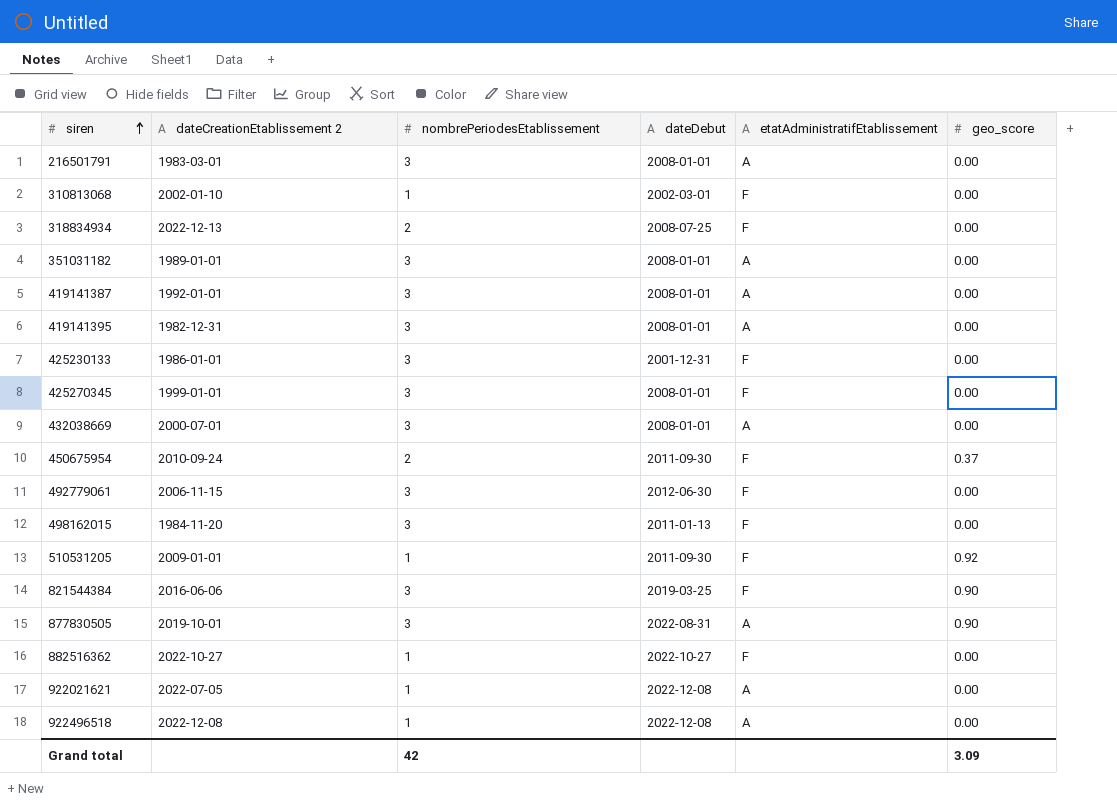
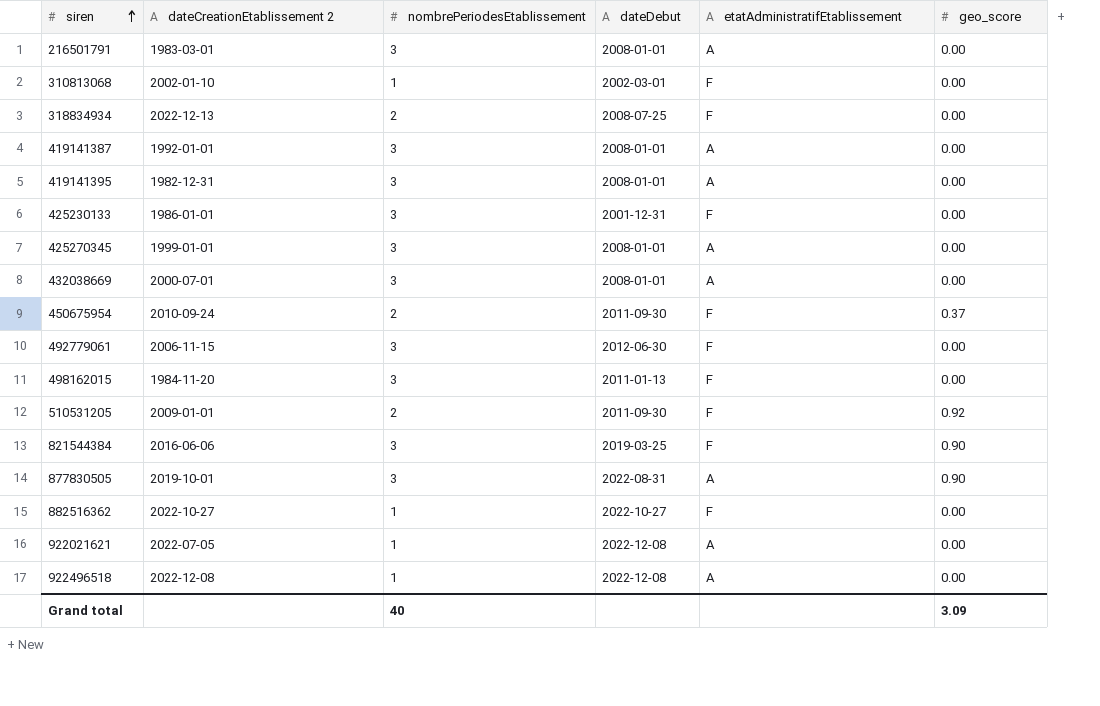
row 351031182: 1989-01-01 | 3 | 2008-01-01 | A | 0.00 -> none
425270345 | etatAdministratifEtablissement: F -> A
510531205 | nombrePeriodesEtablissement: 1 -> 2
Grand total | nombrePeriodesEtablissement: 42 -> 40

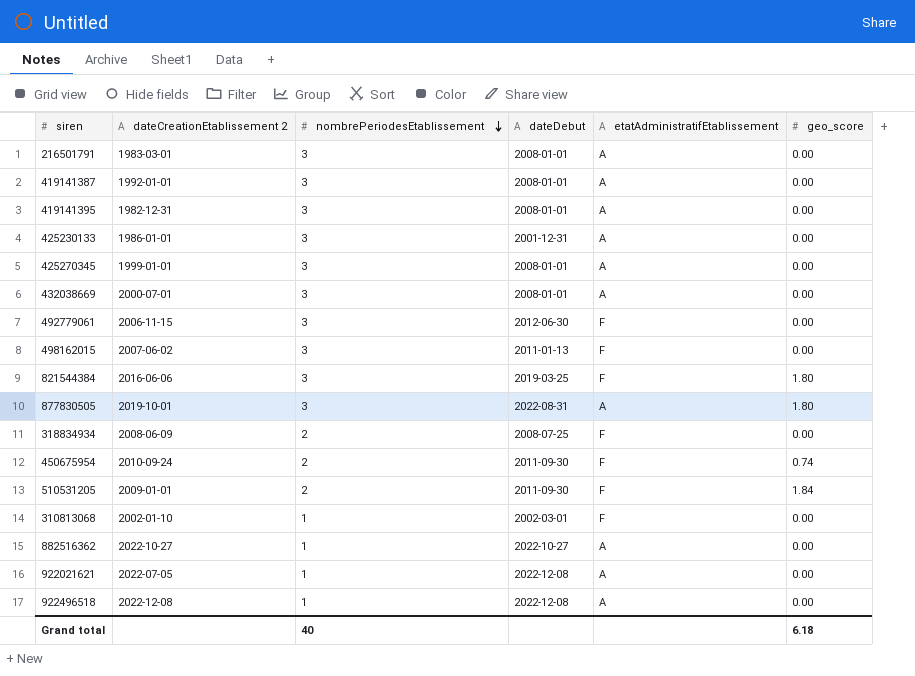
row order: siren ascending -> nombrePeriodesEtablissement descending
425230133 | etatAdministratifEtablissement: F -> A
498162015 | dateCreationEtablissement 2: 1984-11-20 -> 2007-06-02
821544384 | geo_score: 0.90 -> 1.80
877830505 | geo_score: 0.90 -> 1.80
318834934 | dateCreationEtablissement 2: 2022-12-13 -> 2008-06-09
450675954 | geo_score: 0.37 -> 0.74
510531205 | geo_score: 0.92 -> 1.84
882516362 | etatAdministratifEtablissement: F -> A
Grand total | geo_score: 3.09 -> 6.18

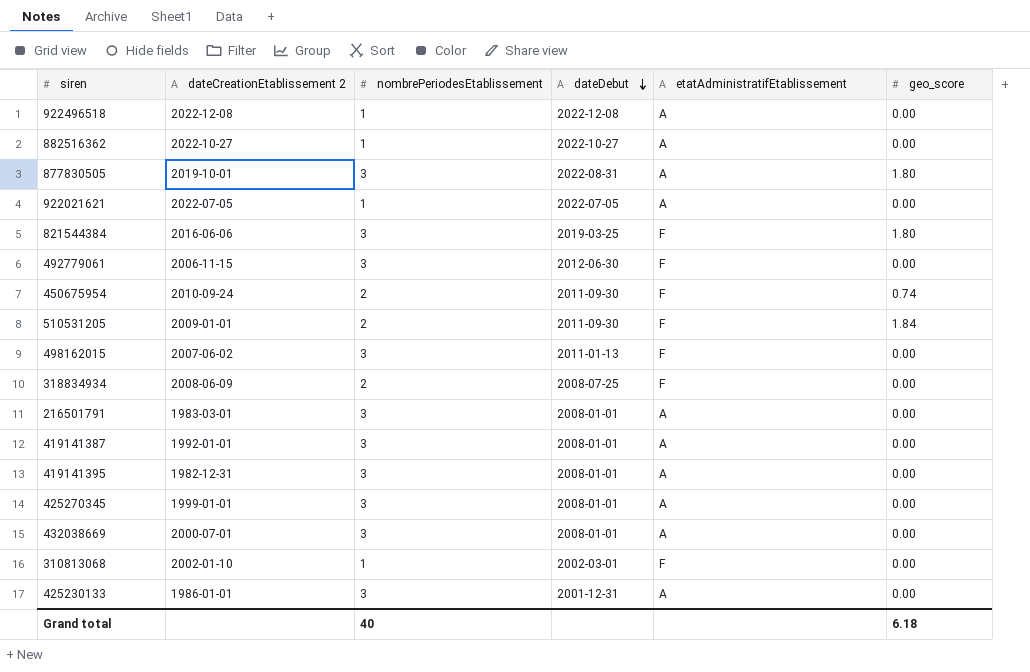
row order: nombrePeriodesEtablissement descending -> dateDebut descending
922021621 | dateDebut: 2022-12-08 -> 2022-07-05

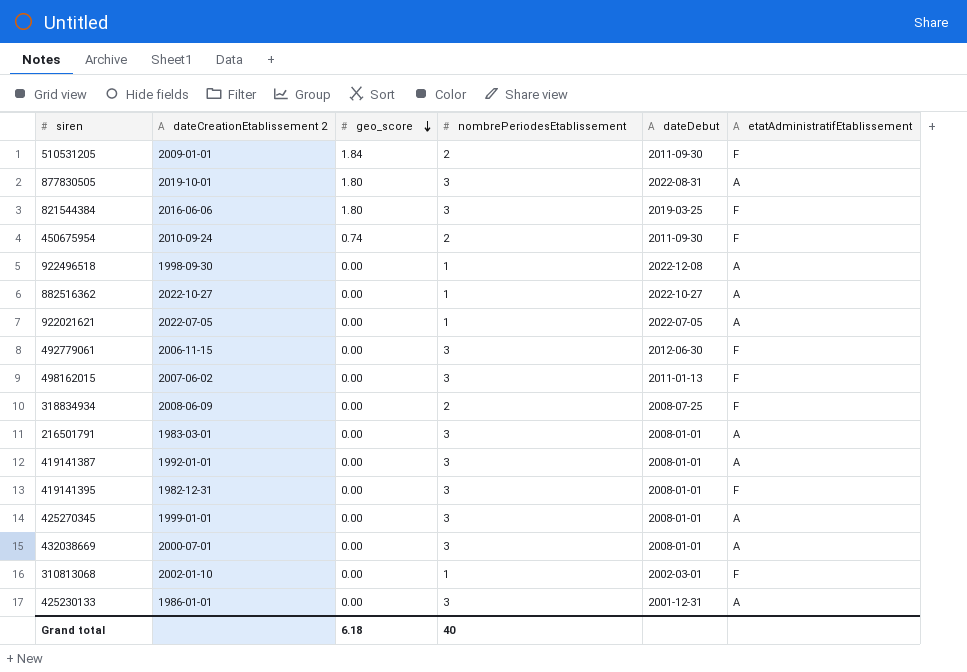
row order: dateDebut descending -> geo_score descending
column geo_score | position: 6 -> 3
922496518 | dateCreationEtablissement 2: 2022-12-08 -> 1998-09-30
419141395 | etatAdministratifEtablissement: A -> F

